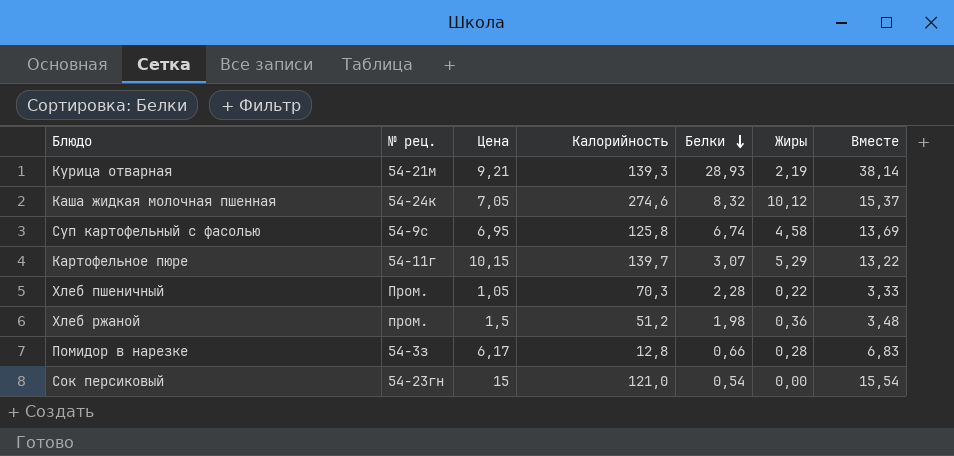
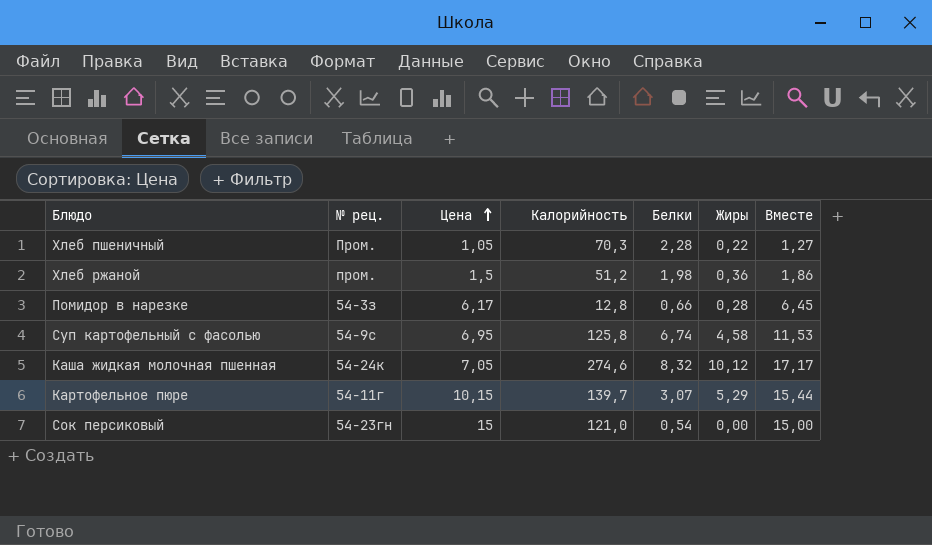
row order: Белки descending -> Цена ascending
column Вместе | formula: [Цена] + [Белки] -> [Цена] + [Жиры]
row Курица отварная: 54-21м | 9,21 | 139,3 | 28,93 | 2,19 | 38,14 -> none

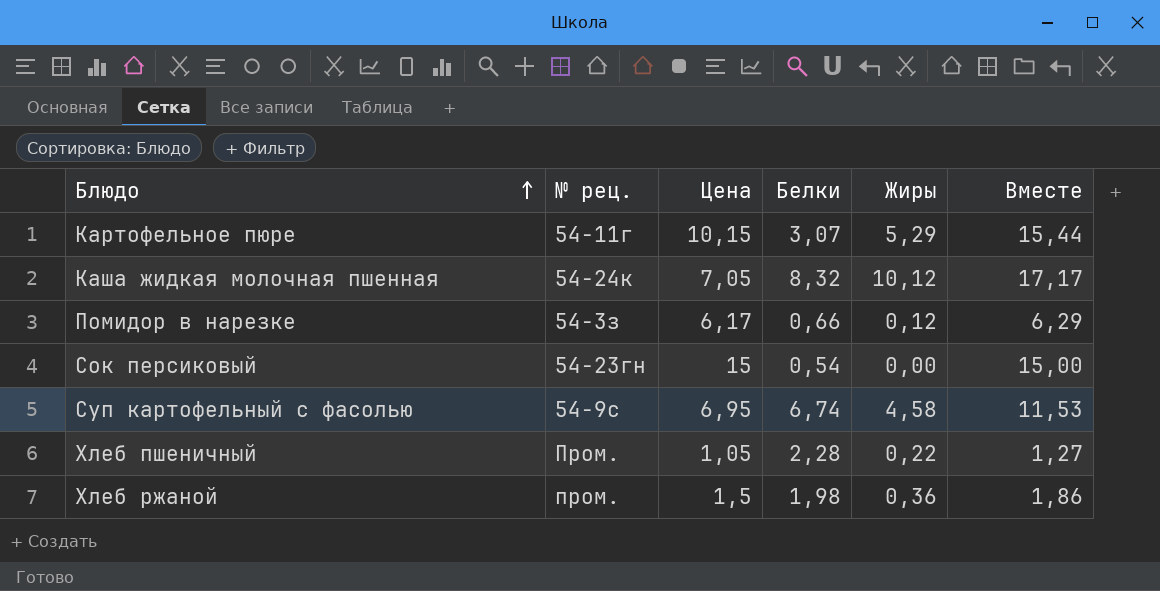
row order: Цена ascending -> Блюдо ascending
column Калорийность | position: 4 -> none
Помидор в нарезке | Жиры: 0,28 -> 0,12
Помидор в нарезке | Вместе: 6,45 -> 6,29

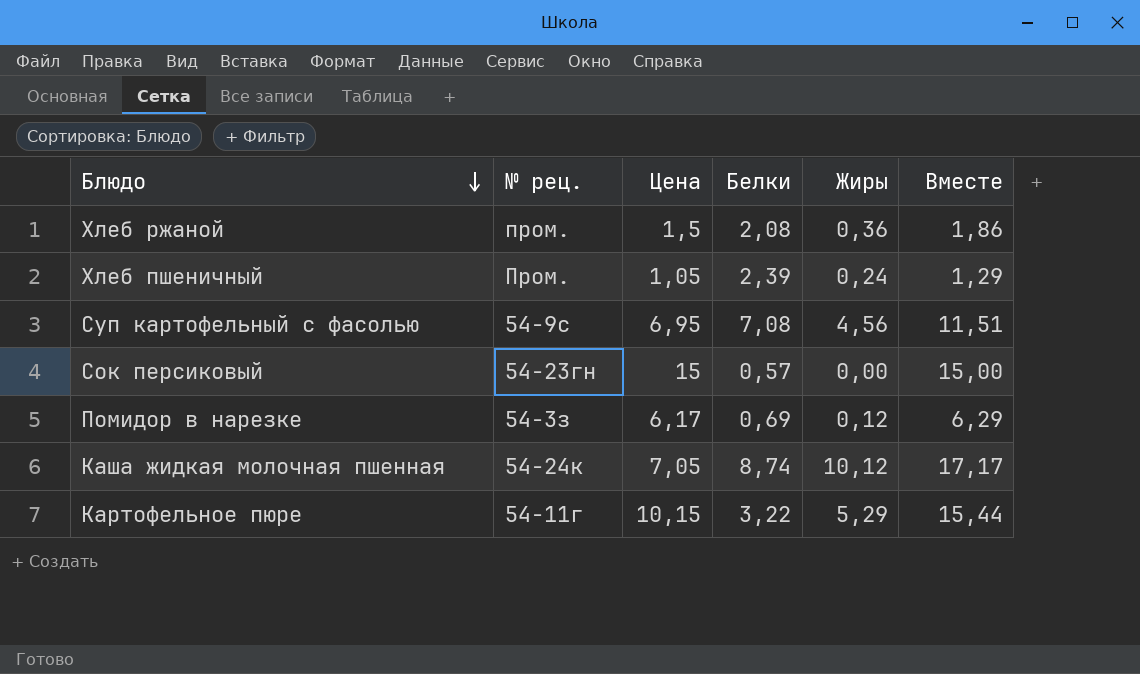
row order: Блюдо ascending -> Блюдо descending
Хлеб ржаной | Белки: 1,98 -> 2,08
Хлеб пшеничный | Белки: 2,28 -> 2,39
Хлеб пшеничный | Жиры: 0,22 -> 0,24
Хлеб пшеничный | Вместе: 1,27 -> 1,29
Суп картофельный с фасолью | Белки: 6,74 -> 7,08
Суп картофельный с фасолью | Жиры: 4,58 -> 4,56
Суп картофельный с фасолью | Вместе: 11,53 -> 11,51
Сок персиковый | Белки: 0,54 -> 0,57
Помидор в нарезке | Белки: 0,66 -> 0,69
Каша жидкая молочная пшенная | Белки: 8,32 -> 8,74
Картофельное пюре | Белки: 3,07 -> 3,22

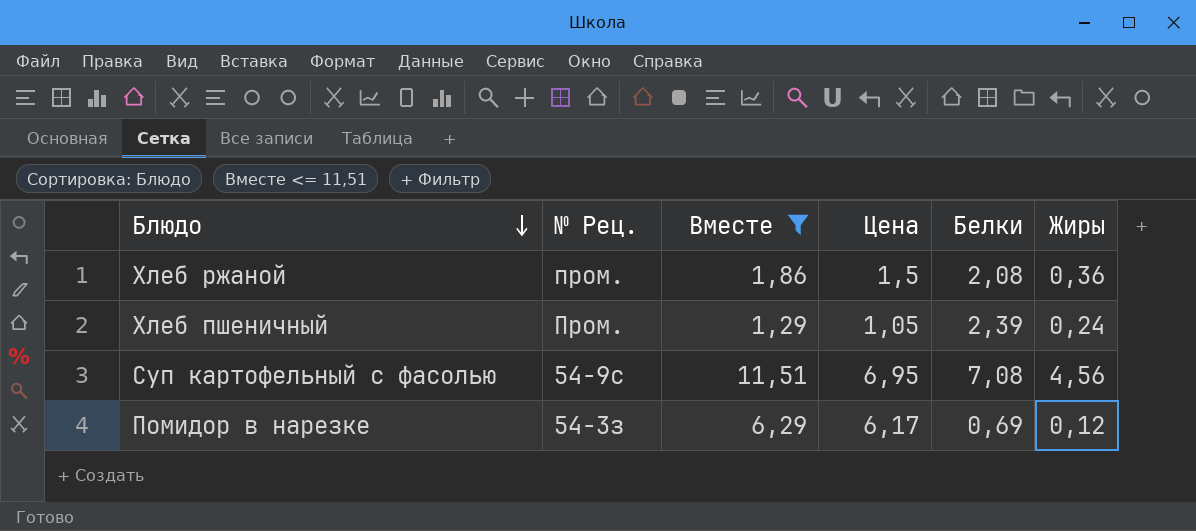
filter: none -> Вместе <= 11,51
column name: № рец. -> № Рец.
column Вместе | position: 6 -> 3

